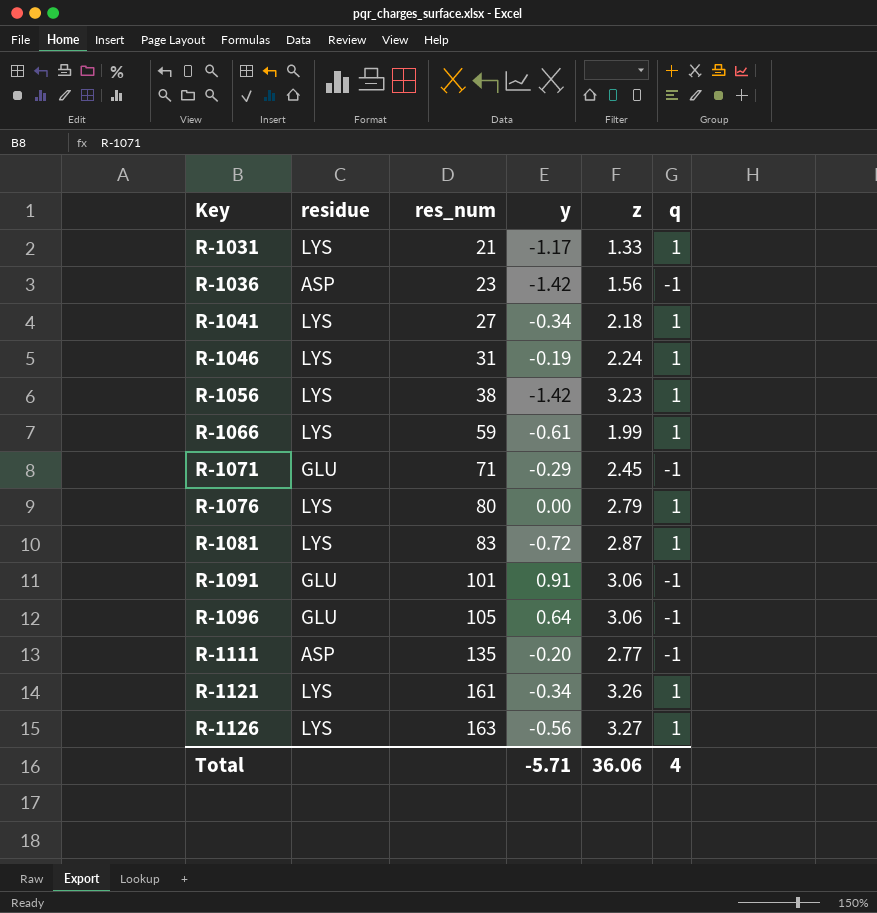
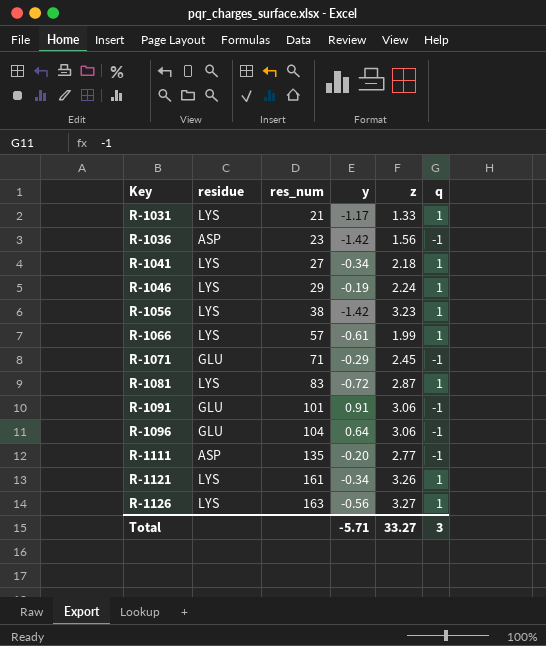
row R-1076: LYS | 80 | 0.00 | 2.79 | 1 -> none
R-1046 | res_num: 31 -> 29
R-1066 | res_num: 59 -> 57
R-1096 | res_num: 105 -> 104
Total | z: 36.06 -> 33.27
Total | q: 4 -> 3

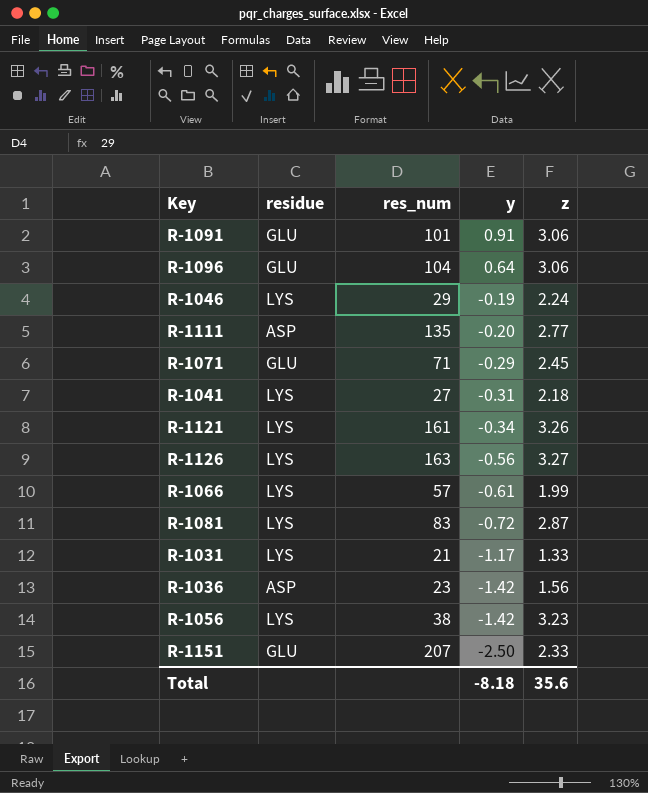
row order: Key ascending -> y descending
column q | position: 6 -> none
R-1041 | y: -0.34 -> -0.31
row R-1151: none -> GLU | 207 | -2.50 | 2.33
Total | y: -5.71 -> -8.18
Total | z: 33.27 -> 35.6

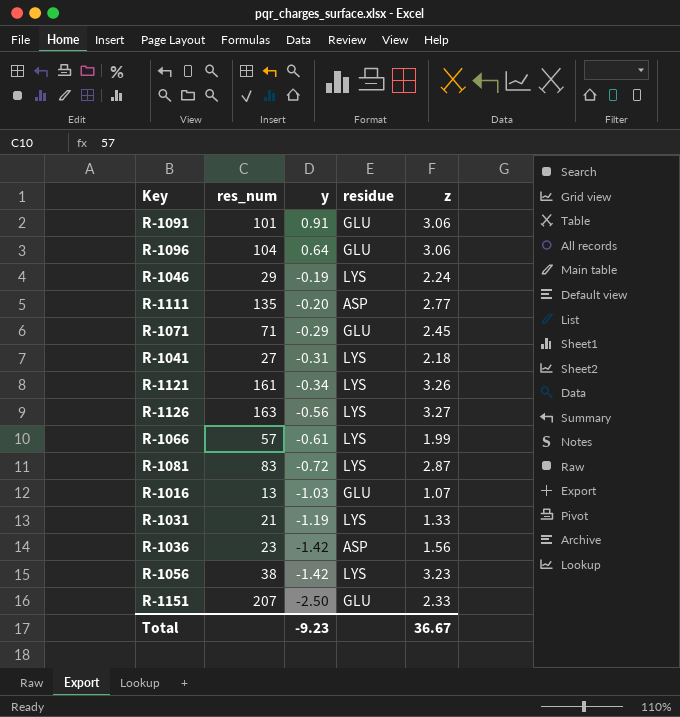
column residue | position: 2 -> 4
row R-1016: none -> 13 | -1.03 | GLU | 1.07
R-1031 | y: -1.17 -> -1.19
Total | y: -8.18 -> -9.23
Total | z: 35.6 -> 36.67

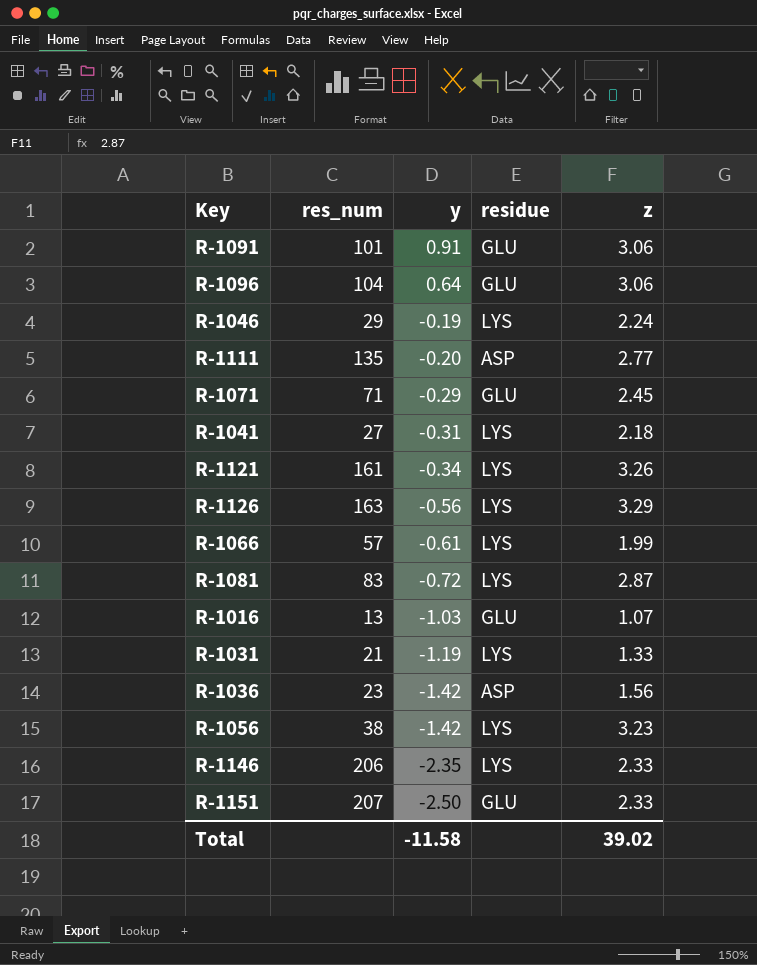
R-1126 | z: 3.27 -> 3.29
row R-1146: none -> 206 | -2.35 | LYS | 2.33
Total | y: -9.23 -> -11.58
Total | z: 36.67 -> 39.02

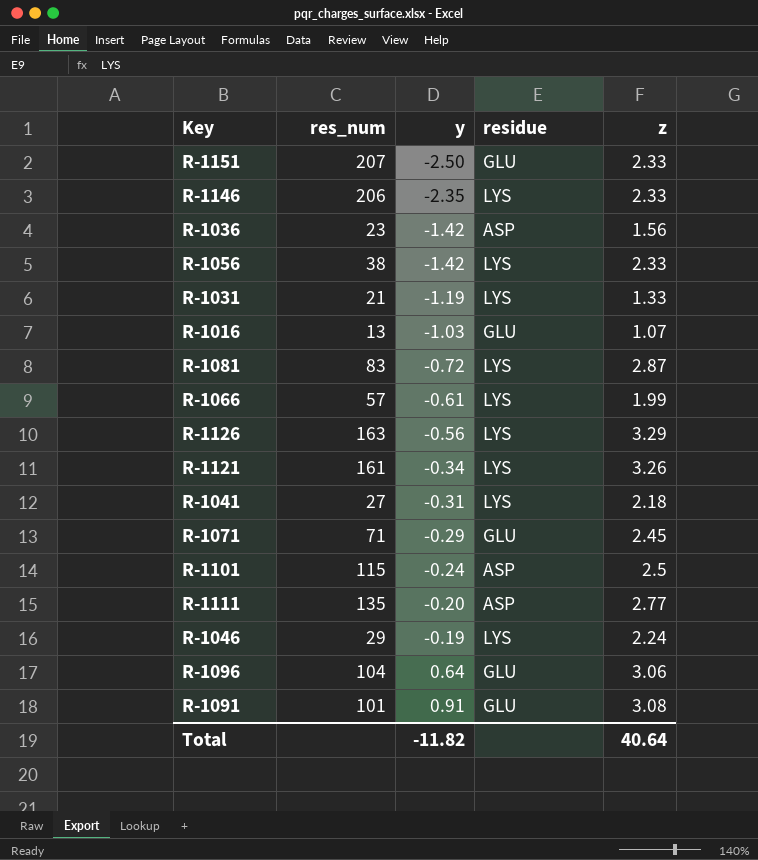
row order: y descending -> y ascending
R-1056 | z: 3.23 -> 2.33
row R-1101: none -> 115 | -0.24 | ASP | 2.5
R-1091 | z: 3.06 -> 3.08
Total | y: -11.58 -> -11.82
Total | z: 39.02 -> 40.64

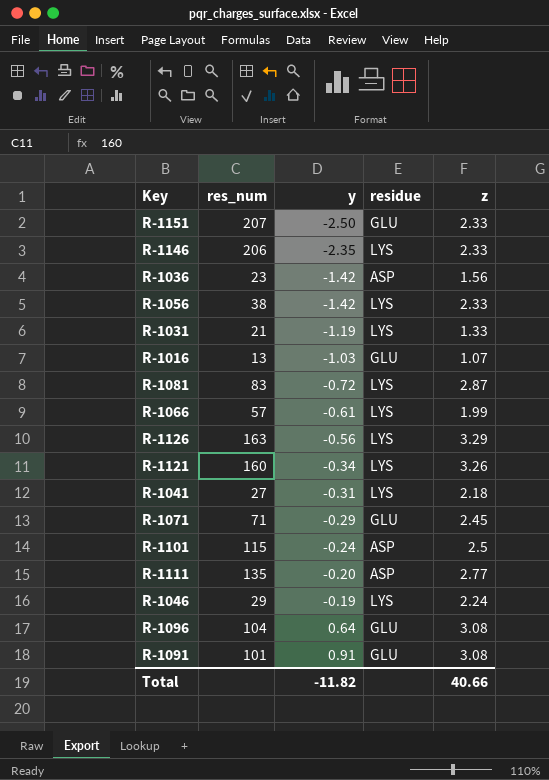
R-1121 | res_num: 161 -> 160
R-1096 | z: 3.06 -> 3.08
Total | z: 40.64 -> 40.66

